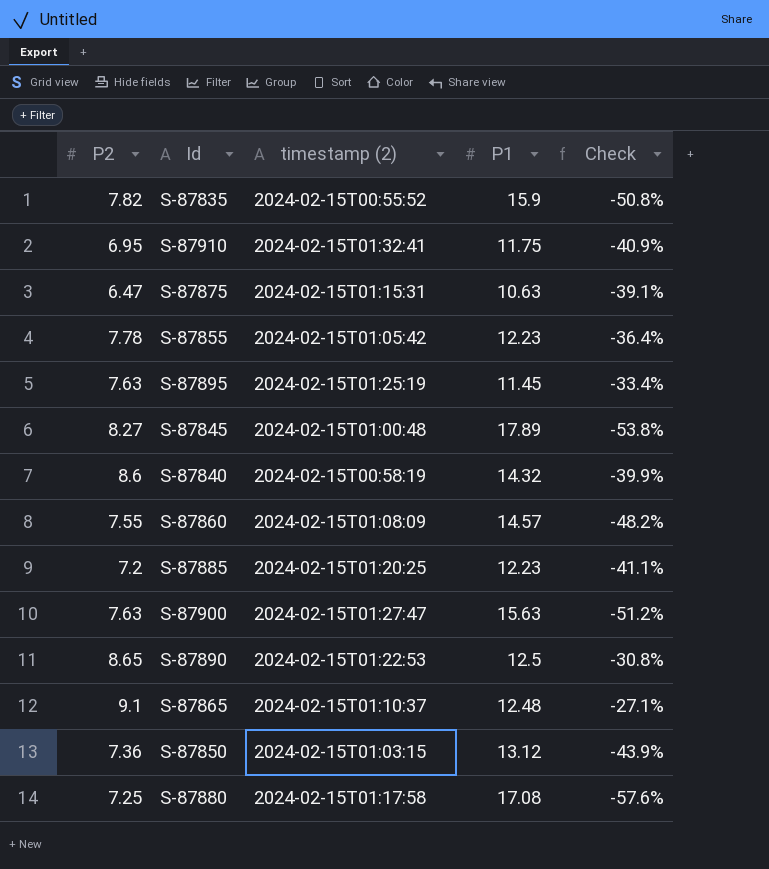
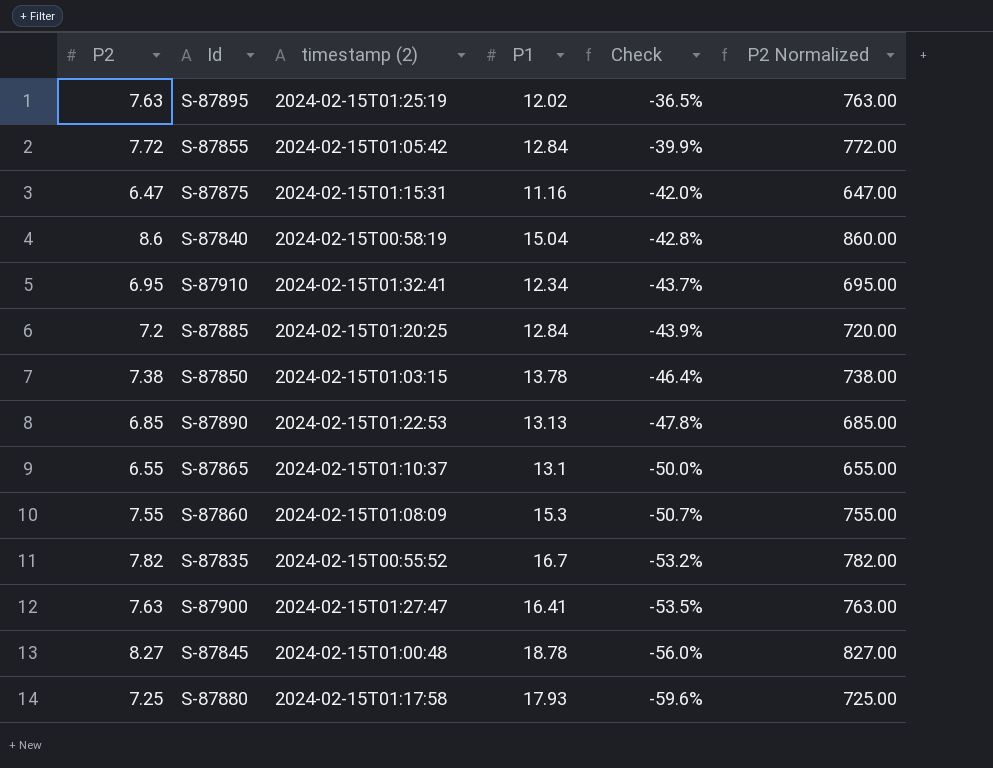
row order: none -> Check descending
column P2 Normalized | formula: none -> [P2] * 100
S-87895 | P1: 11.45 -> 12.02
S-87895 | Check: -33.4% -> -36.5%
S-87855 | P2: 7.78 -> 7.72
S-87855 | P1: 12.23 -> 12.84
S-87855 | Check: -36.4% -> -39.9%
S-87875 | P1: 10.63 -> 11.16
S-87875 | Check: -39.1% -> -42.0%
S-87840 | P1: 14.32 -> 15.04
S-87840 | Check: -39.9% -> -42.8%
S-87910 | P1: 11.75 -> 12.34
S-87910 | Check: -40.9% -> -43.7%
S-87885 | P1: 12.23 -> 12.84
S-87885 | Check: -41.1% -> -43.9%
S-87850 | P2: 7.36 -> 7.38
S-87850 | P1: 13.12 -> 13.78
S-87850 | Check: -43.9% -> -46.4%
S-87890 | P2: 8.65 -> 6.85
S-87890 | P1: 12.5 -> 13.13
S-87890 | Check: -30.8% -> -47.8%
S-87865 | P2: 9.1 -> 6.55
S-87865 | P1: 12.48 -> 13.1
S-87865 | Check: -27.1% -> -50.0%
S-87860 | P1: 14.57 -> 15.3
S-87860 | Check: -48.2% -> -50.7%
S-87835 | P1: 15.9 -> 16.7
S-87835 | Check: -50.8% -> -53.2%
S-87900 | P1: 15.63 -> 16.41
S-87900 | Check: -51.2% -> -53.5%
S-87845 | P1: 17.89 -> 18.78
S-87845 | Check: -53.8% -> -56.0%
S-87880 | P1: 17.08 -> 17.93
S-87880 | Check: -57.6% -> -59.6%

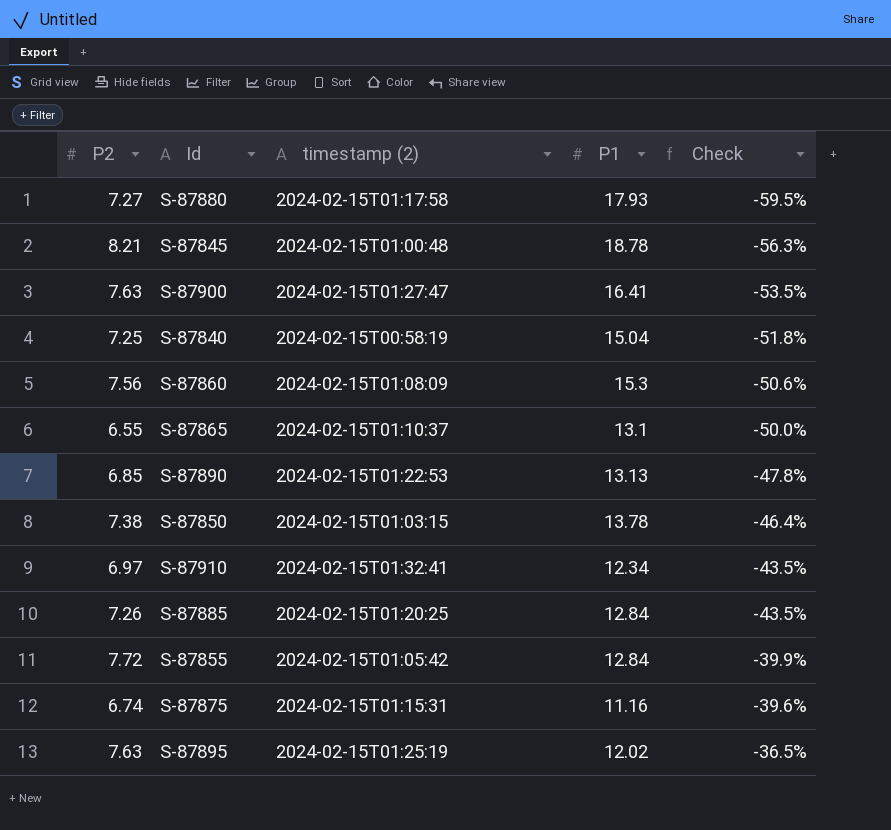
row order: Check descending -> Check ascending
column P2 Normalized | formula: [P2] * 100 -> none
row S-87835: 7.82 | 2024-02-15T00:55:52 | 16.7 | -53.2% | 782.00 -> none
S-87880 | P2: 7.25 -> 7.27
S-87880 | Check: -59.6% -> -59.5%
S-87845 | P2: 8.27 -> 8.21
S-87845 | Check: -56.0% -> -56.3%
S-87840 | P2: 8.6 -> 7.25
S-87840 | Check: -42.8% -> -51.8%
S-87860 | P2: 7.55 -> 7.56
S-87860 | Check: -50.7% -> -50.6%
S-87910 | P2: 6.95 -> 6.97
S-87910 | Check: -43.7% -> -43.5%
S-87885 | P2: 7.2 -> 7.26
S-87885 | Check: -43.9% -> -43.5%
S-87875 | P2: 6.47 -> 6.74
S-87875 | Check: -42.0% -> -39.6%

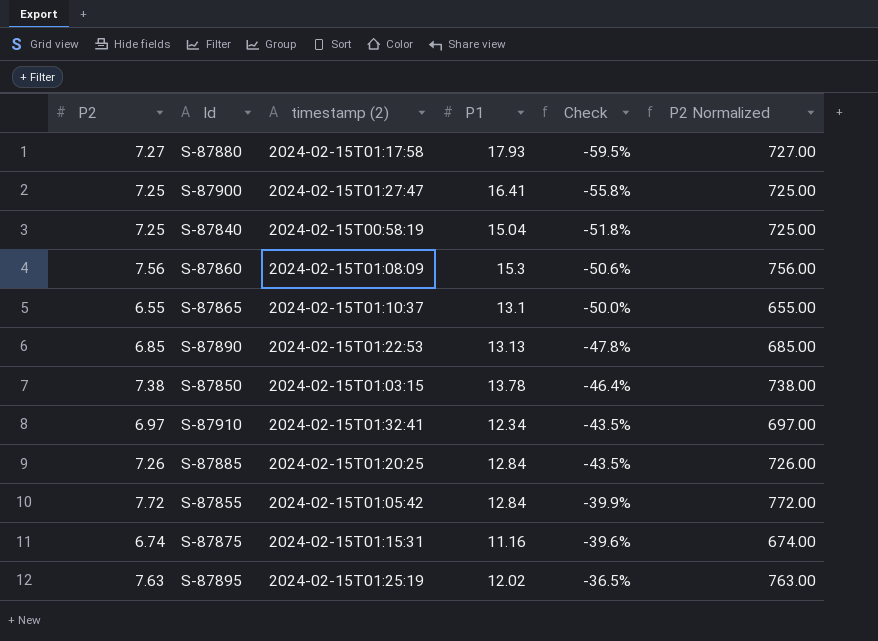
column P2 Normalized | formula: none -> [P2] * 100
row S-87845: 8.21 | 2024-02-15T01:00:48 | 18.78 | -56.3% -> none
S-87900 | P2: 7.63 -> 7.25
S-87900 | Check: -53.5% -> -55.8%

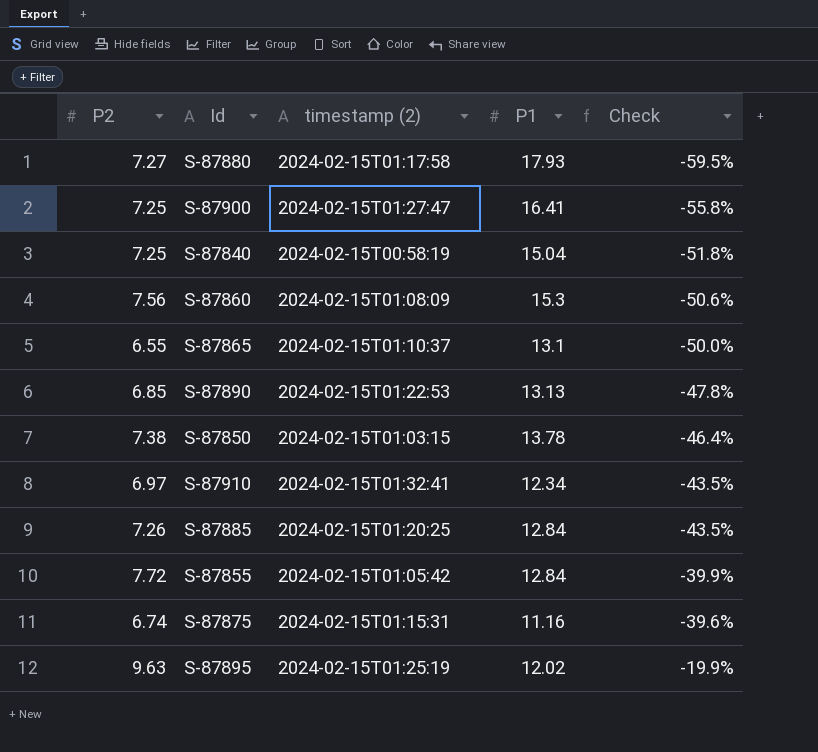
column P2 Normalized | formula: [P2] * 100 -> none
S-87895 | P2: 7.63 -> 9.63
S-87895 | Check: -36.5% -> -19.9%

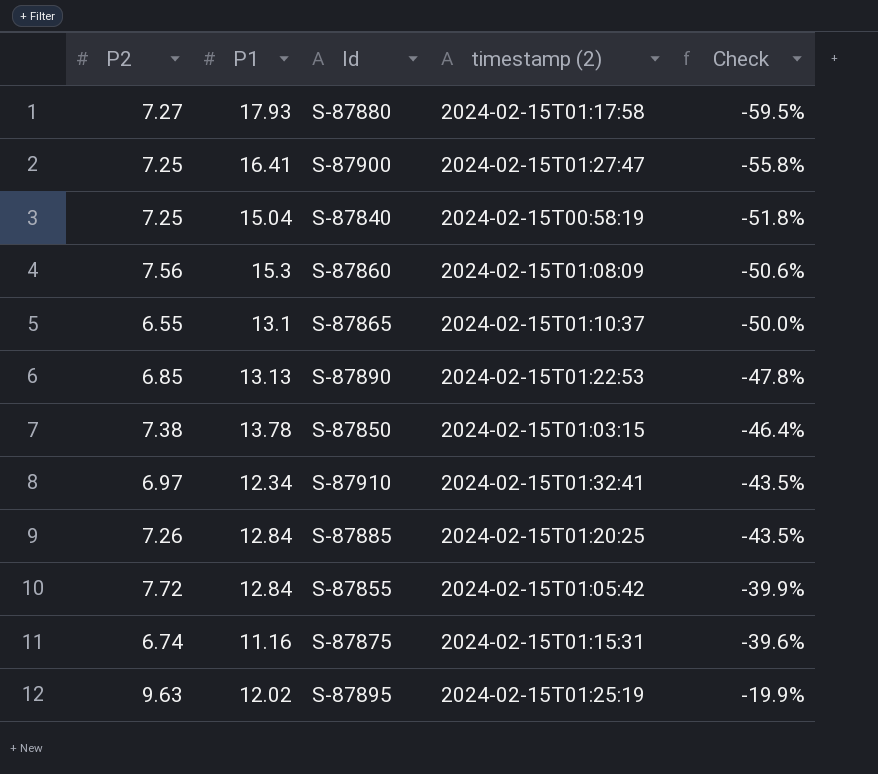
column P1 | position: 4 -> 2

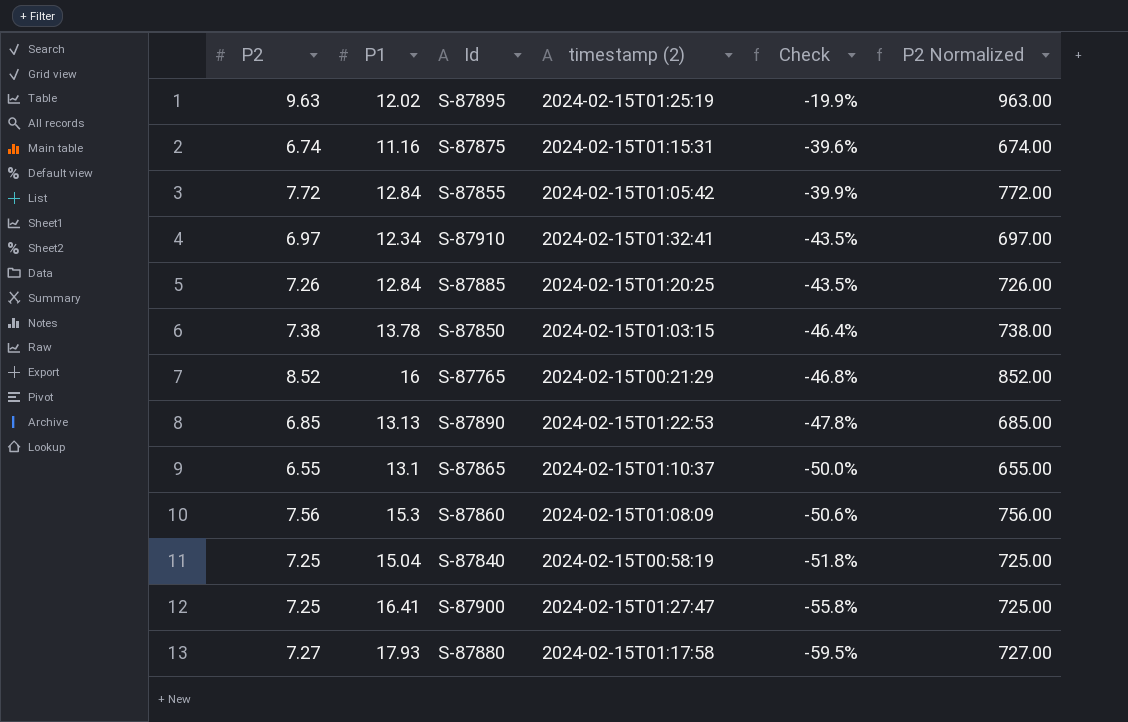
row order: Check ascending -> Check descending
column P2 Normalized | formula: none -> [P2] * 100
row S-87765: none -> 8.52 | 16 | 2024-02-15T00:21:29 | -46.8% | 852.00

